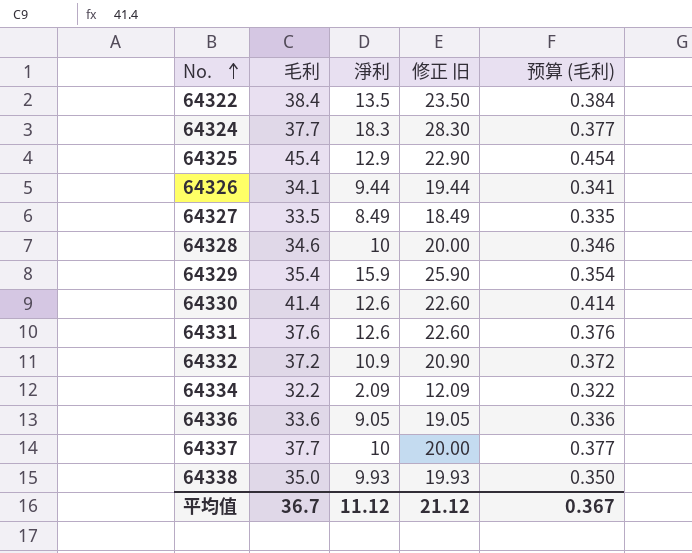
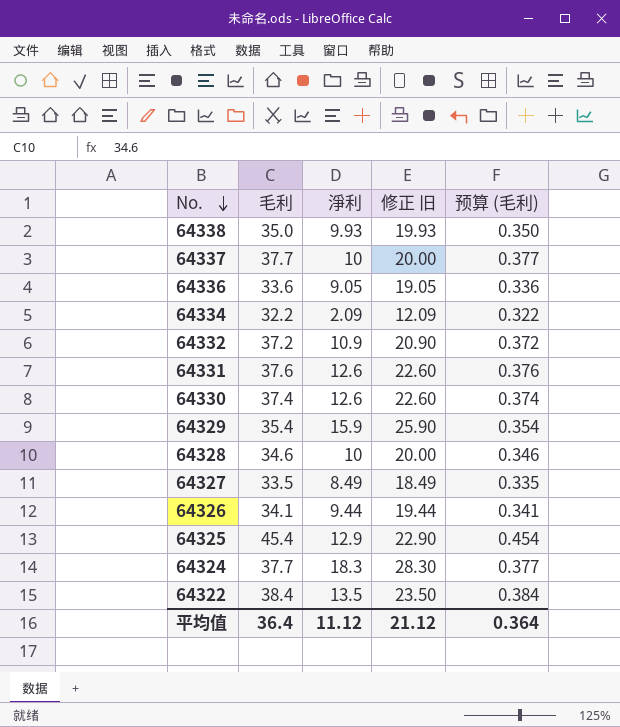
row order: No. ascending -> No. descending
64330 | 毛利: 41.4 -> 37.4
64330 | 预算 (毛利): 0.414 -> 0.374
平均值 | 毛利: 36.7 -> 36.4
平均值 | 预算 (毛利): 0.367 -> 0.364

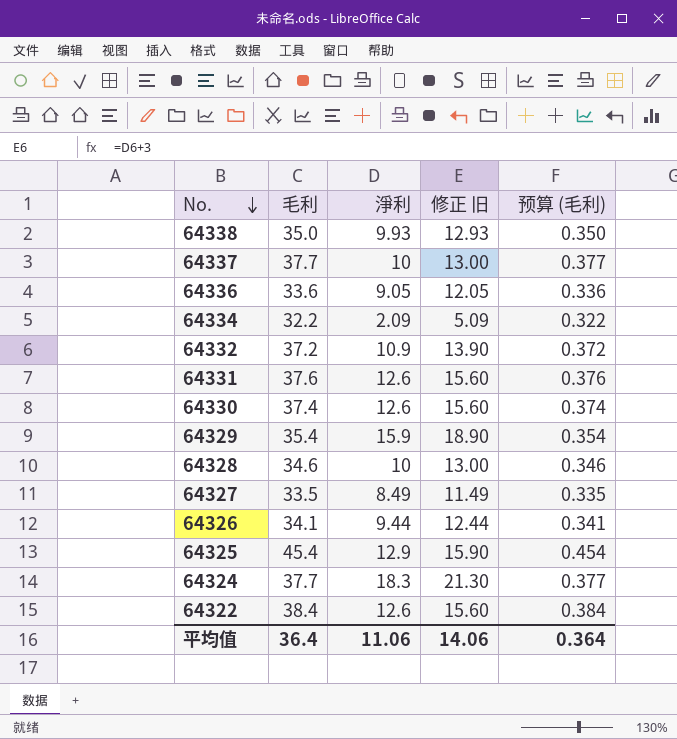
column 修正 旧 | formula: [淨利] + 10 -> [淨利] + 3
64322 | 淨利: 13.5 -> 12.6
平均值 | 淨利: 11.12 -> 11.06
平均值 | 修正 旧: 21.12 -> 14.06

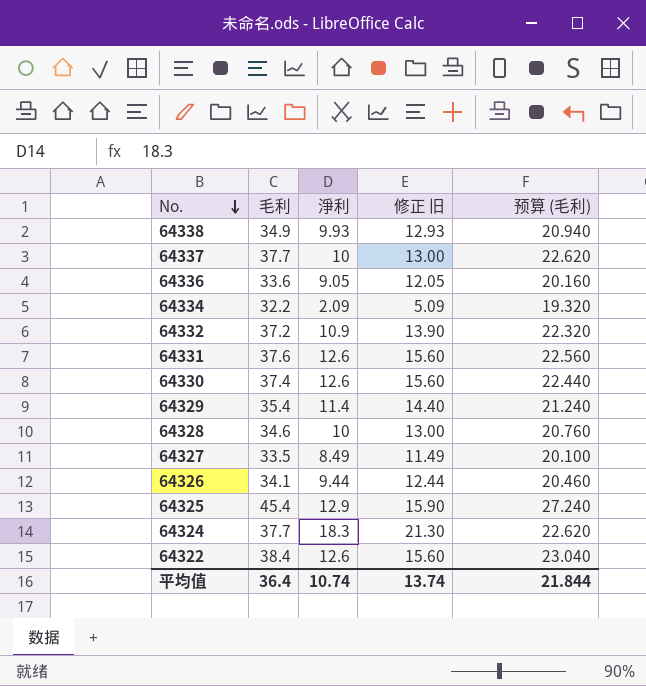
column 预算 (毛利) | formula: [毛利] * 0.01 -> [毛利] * 0.6
64338 | 毛利: 35.0 -> 34.9
64329 | 淨利: 15.9 -> 11.4
64329 | 修正 旧: 18.90 -> 14.40
平均值 | 淨利: 11.06 -> 10.74
平均值 | 修正 旧: 14.06 -> 13.74
平均值 | 预算 (毛利): 0.364 -> 21.844

